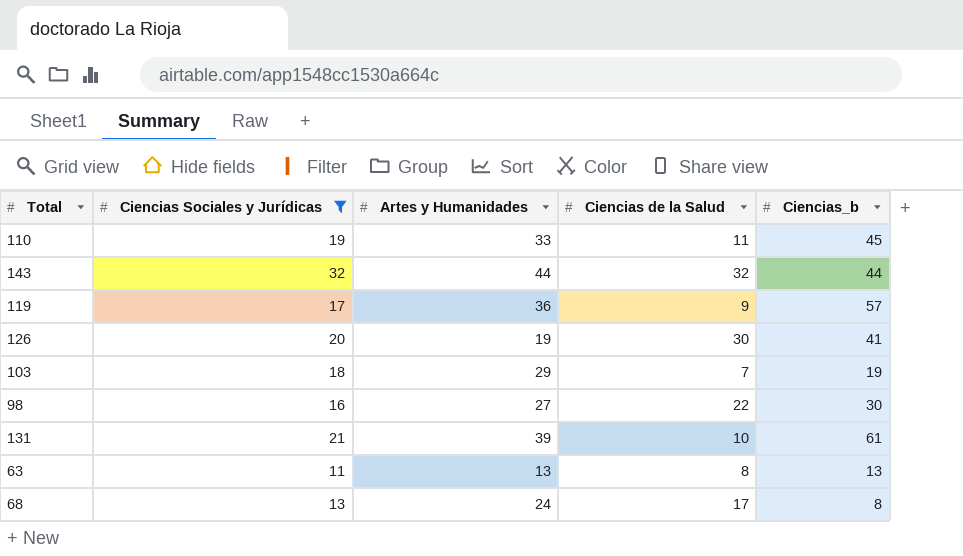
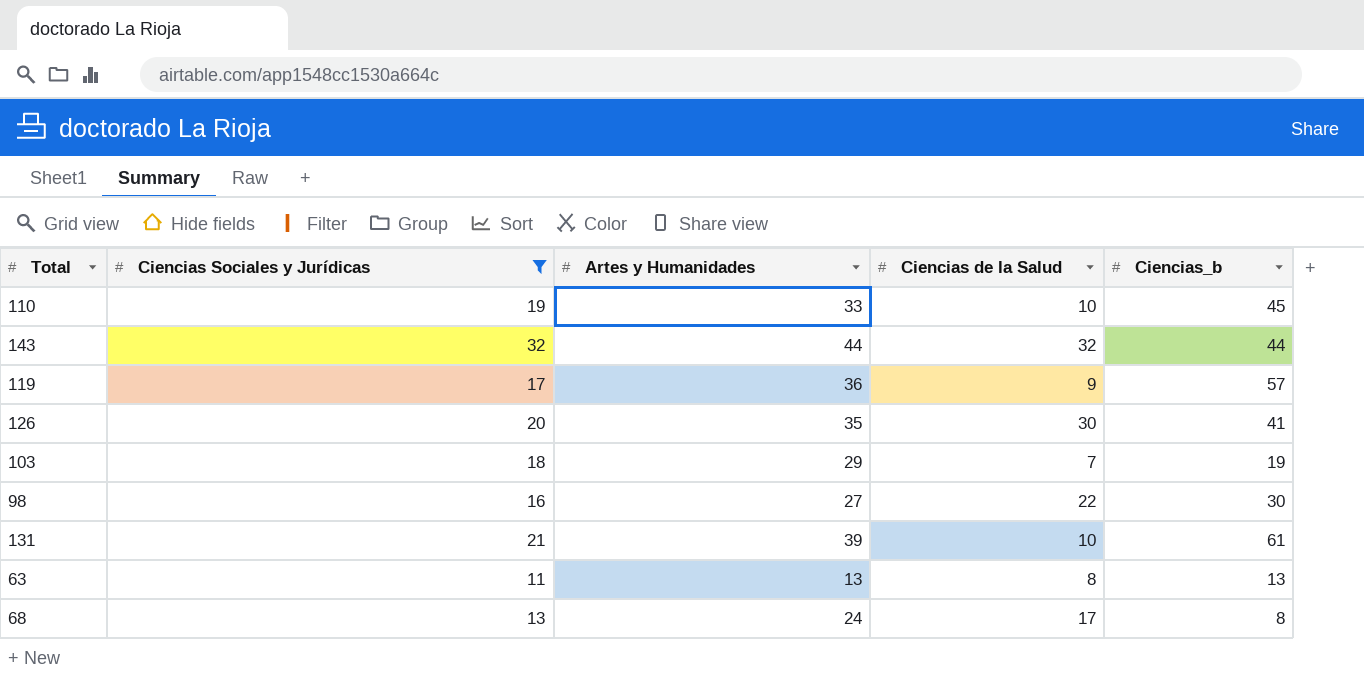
110 | Ciencias de la Salud: 11 -> 10
126 | Artes y Humanidades: 19 -> 35

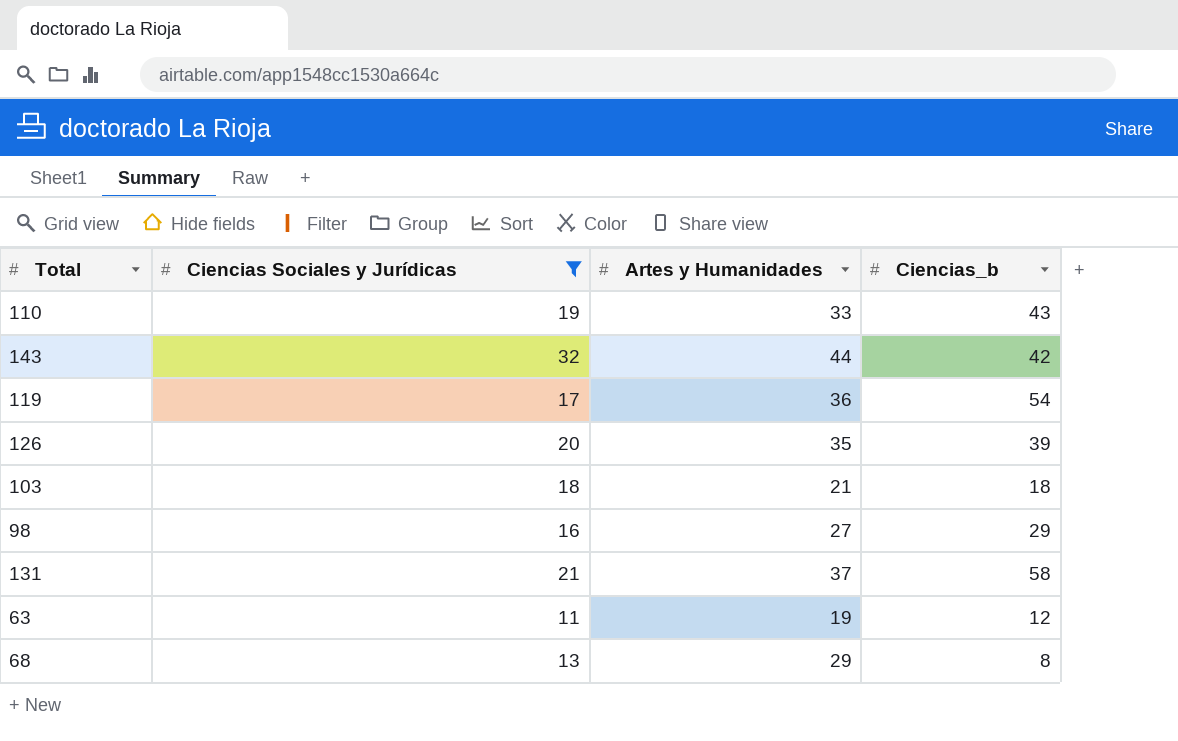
column Ciencias de la Salud | position: 4 -> none
110 | Ciencias_b: 45 -> 43
143 | Ciencias_b: 44 -> 42
119 | Ciencias_b: 57 -> 54
126 | Ciencias_b: 41 -> 39
103 | Artes y Humanidades: 29 -> 21
103 | Ciencias_b: 19 -> 18
98 | Ciencias_b: 30 -> 29
131 | Artes y Humanidades: 39 -> 37
131 | Ciencias_b: 61 -> 58
63 | Artes y Humanidades: 13 -> 19
63 | Ciencias_b: 13 -> 12
68 | Artes y Humanidades: 24 -> 29

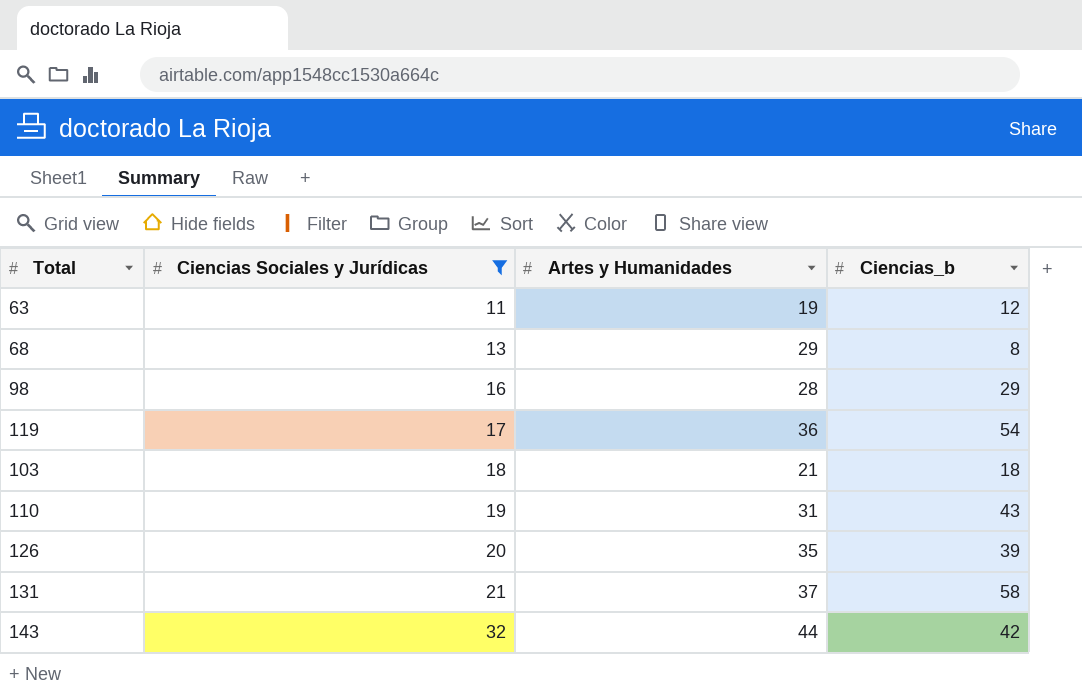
row order: none -> Ciencias Sociales y Jurídicas ascending
98 | Artes y Humanidades: 27 -> 28
110 | Artes y Humanidades: 33 -> 31

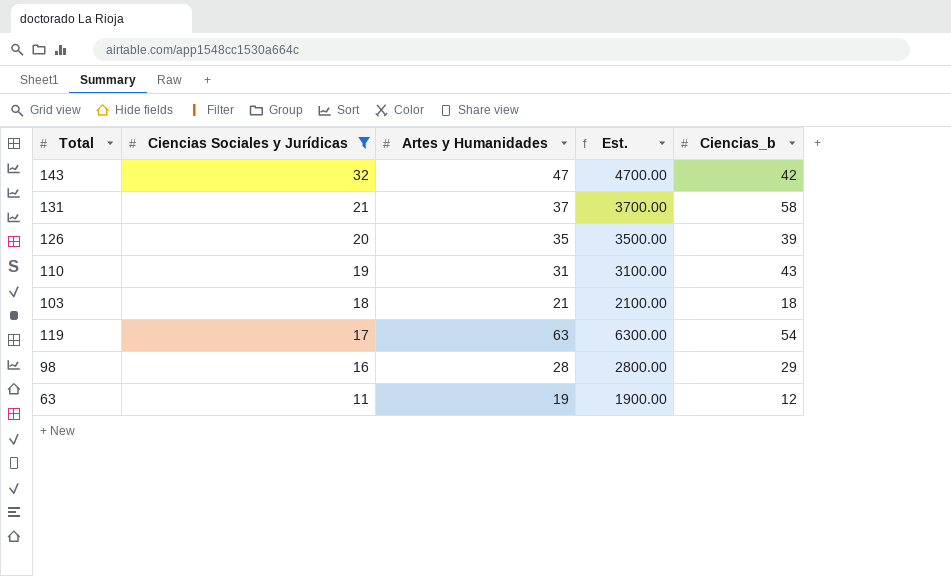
row order: Ciencias Sociales y Jurídicas ascending -> Ciencias Sociales y Jurídicas descending
column Est. | formula: none -> [Artes y Humanidades] * 100
row 68: 13 | 29 | 8 -> none
143 | Artes y Humanidades: 44 -> 47
119 | Artes y Humanidades: 36 -> 63

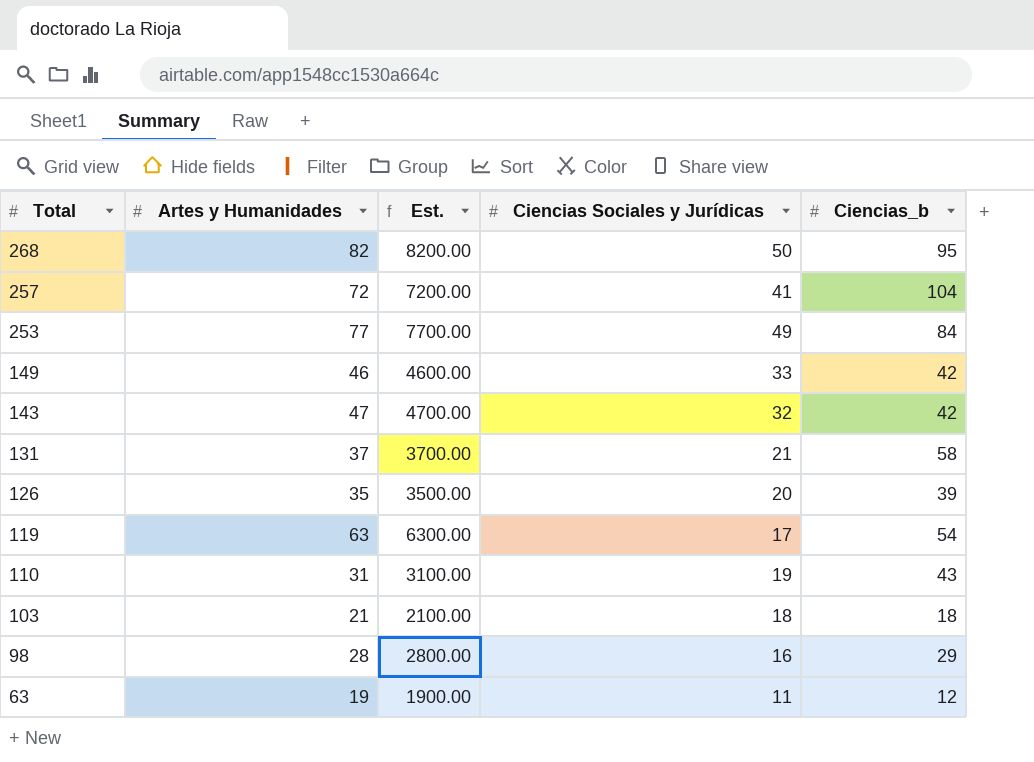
filter: Ciencias Sociales y Jurídicas <= 32 -> none
row order: Ciencias Sociales y Jurídicas descending -> Total descending
column Ciencias Sociales y Jurídicas | position: 2 -> 4

